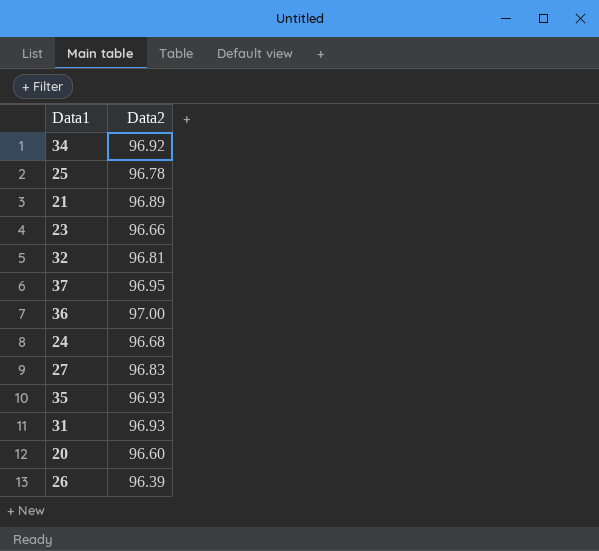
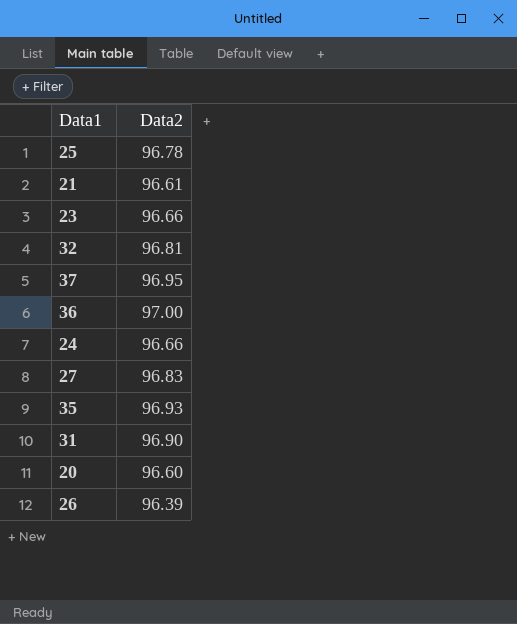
row 34: 96.92 -> none
21 | Data2: 96.89 -> 96.61
24 | Data2: 96.68 -> 96.66
31 | Data2: 96.93 -> 96.90

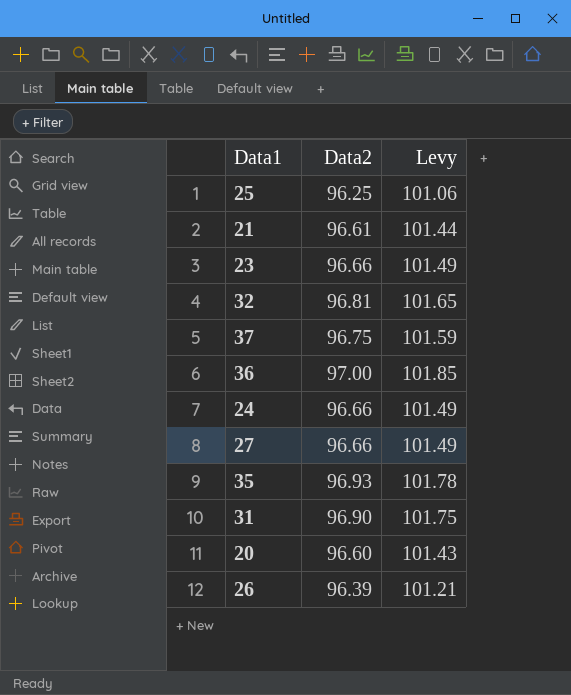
column Levy | formula: none -> [Data2] * 1.05
25 | Data2: 96.78 -> 96.25
37 | Data2: 96.95 -> 96.75
27 | Data2: 96.83 -> 96.66

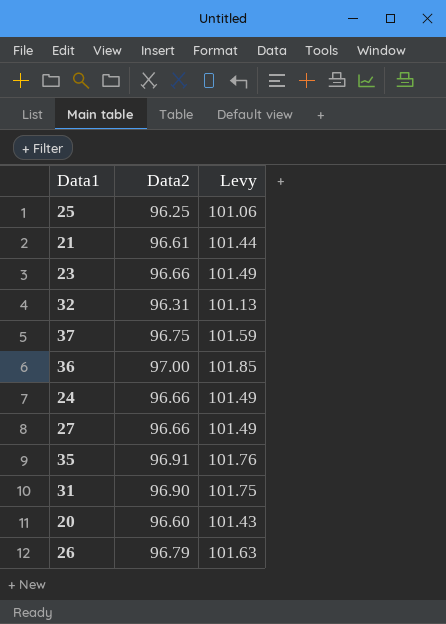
32 | Data2: 96.81 -> 96.31
32 | Levy: 101.65 -> 101.13
35 | Data2: 96.93 -> 96.91
35 | Levy: 101.78 -> 101.76
26 | Data2: 96.39 -> 96.79
26 | Levy: 101.21 -> 101.63

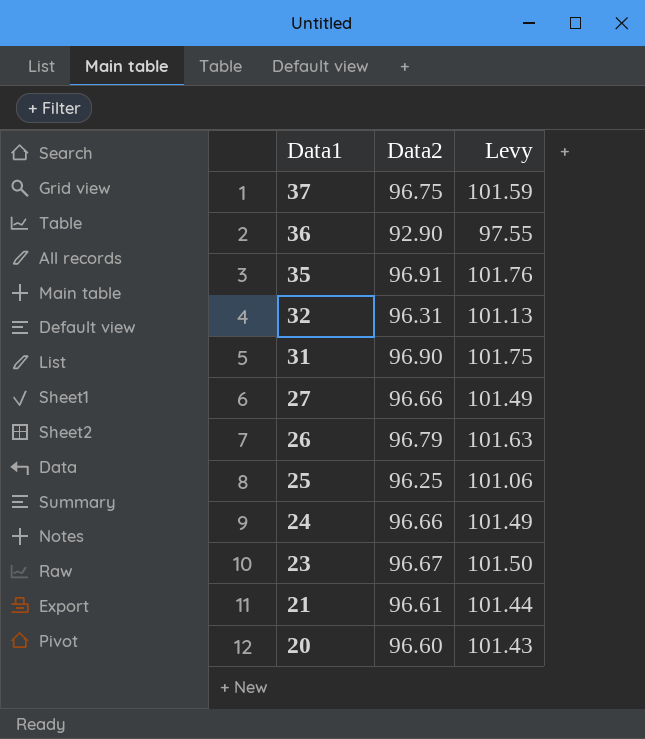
row order: none -> Data1 descending
36 | Data2: 97.00 -> 92.90
36 | Levy: 101.85 -> 97.55
23 | Data2: 96.66 -> 96.67
23 | Levy: 101.49 -> 101.50

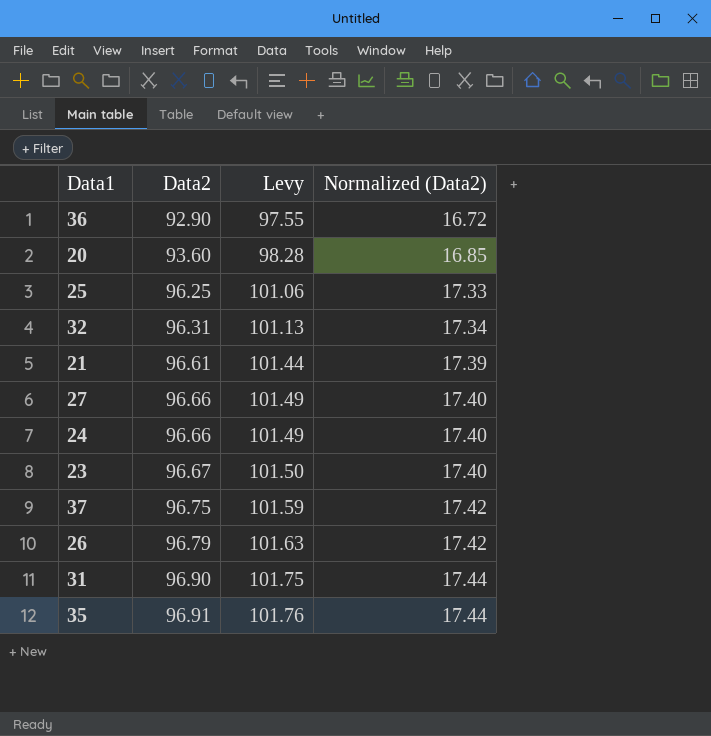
row order: Data1 descending -> Data2 ascending
column Normalized (Data2) | formula: none -> [Data2] * 0.18
20 | Data2: 96.60 -> 93.60
20 | Levy: 101.43 -> 98.28

